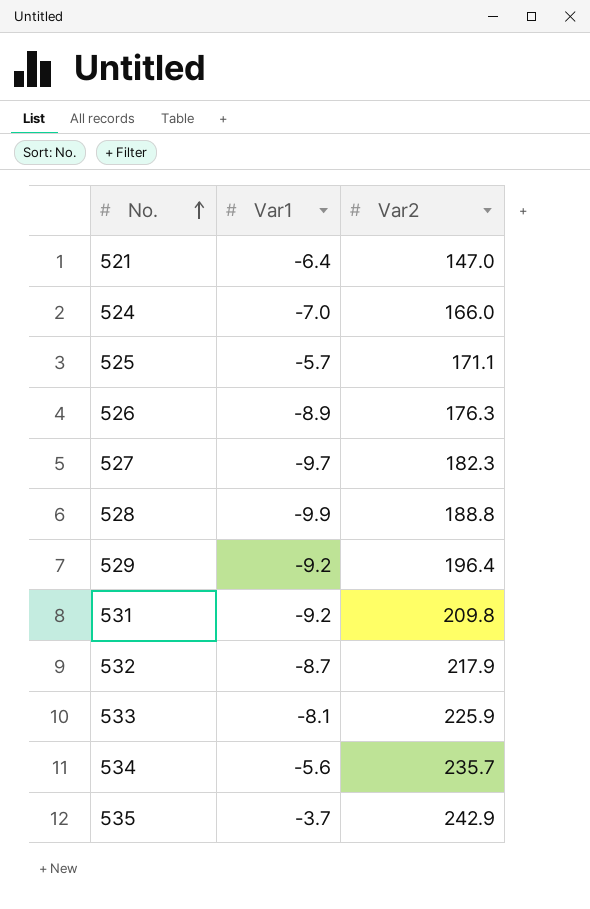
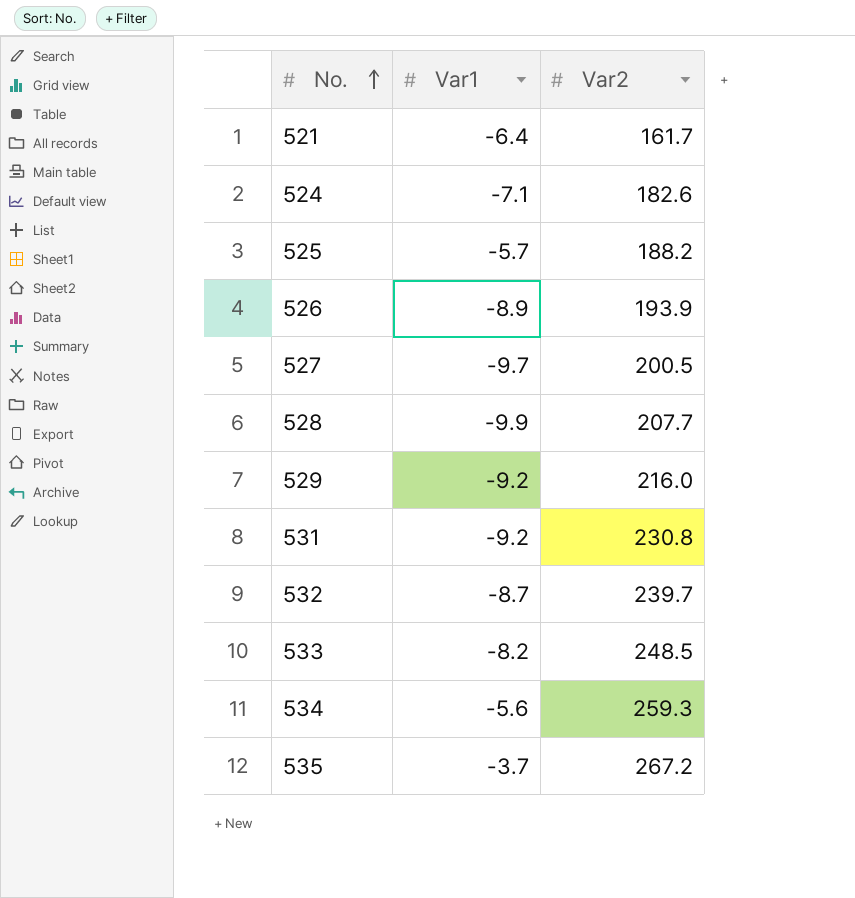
521 | Var2: 147.0 -> 161.7
524 | Var1: -7.0 -> -7.1
524 | Var2: 166.0 -> 182.6
525 | Var2: 171.1 -> 188.2
526 | Var2: 176.3 -> 193.9
527 | Var2: 182.3 -> 200.5
528 | Var2: 188.8 -> 207.7
529 | Var2: 196.4 -> 216.0
531 | Var2: 209.8 -> 230.8
532 | Var2: 217.9 -> 239.7
533 | Var1: -8.1 -> -8.2
533 | Var2: 225.9 -> 248.5
534 | Var2: 235.7 -> 259.3
535 | Var2: 242.9 -> 267.2

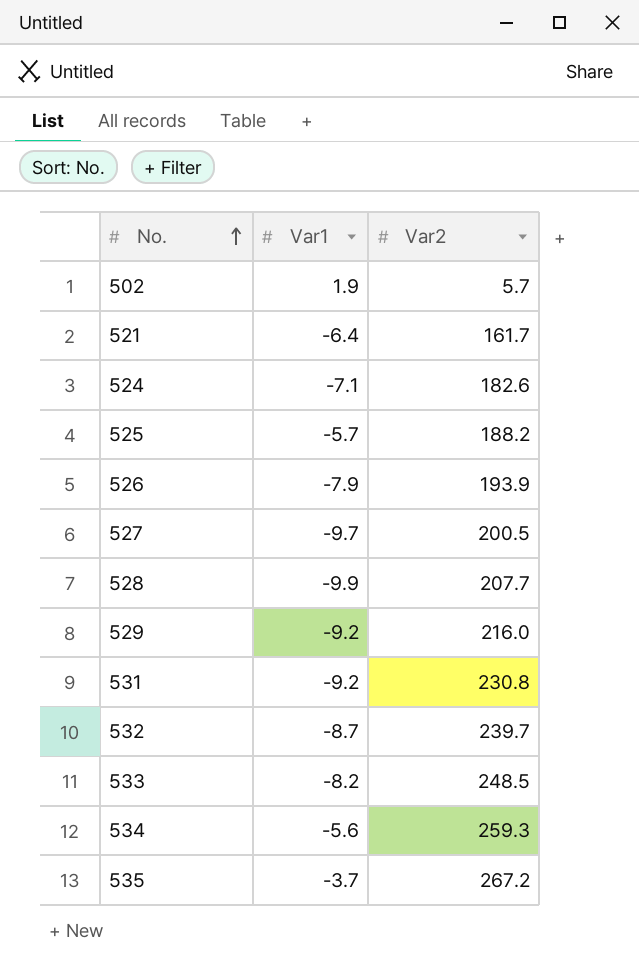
row 502: none -> 1.9 | 5.7
526 | Var1: -8.9 -> -7.9

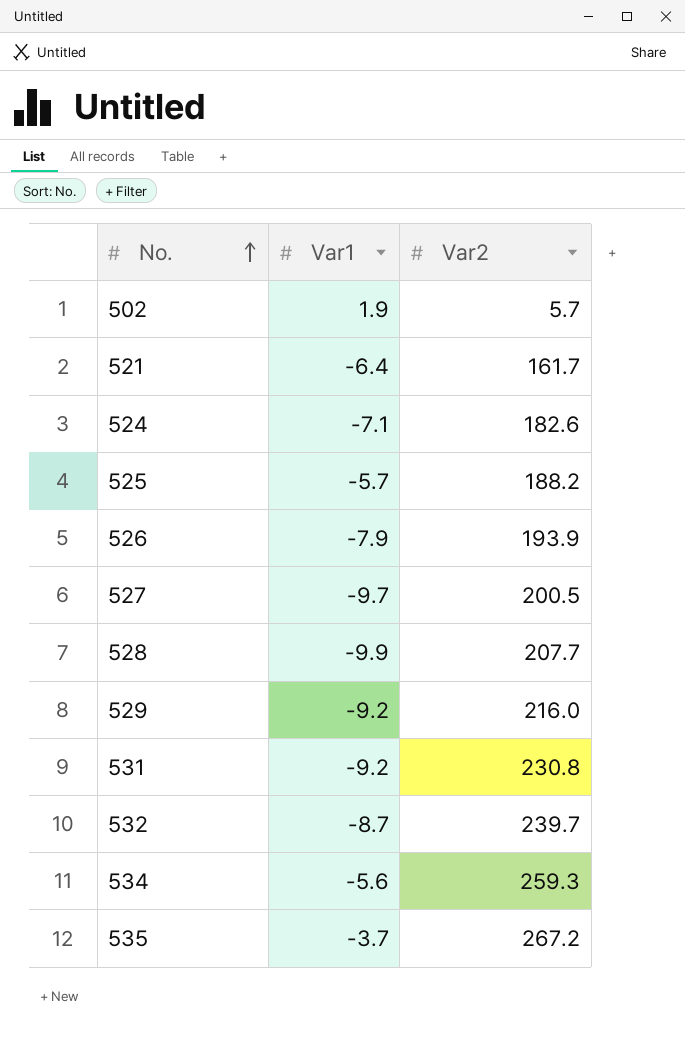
row 533: -8.2 | 248.5 -> none

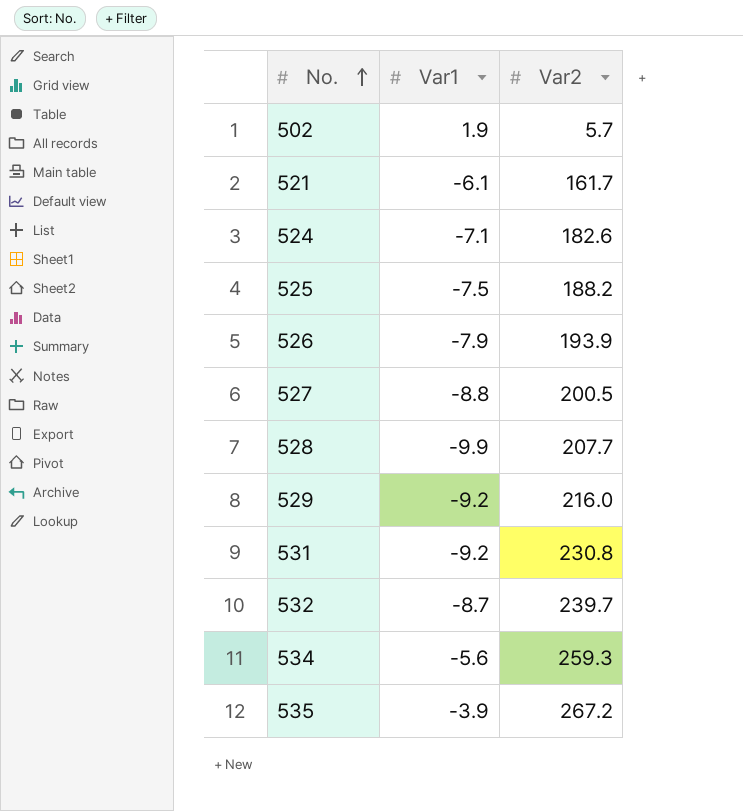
521 | Var1: -6.4 -> -6.1
525 | Var1: -5.7 -> -7.5
527 | Var1: -9.7 -> -8.8
535 | Var1: -3.7 -> -3.9

